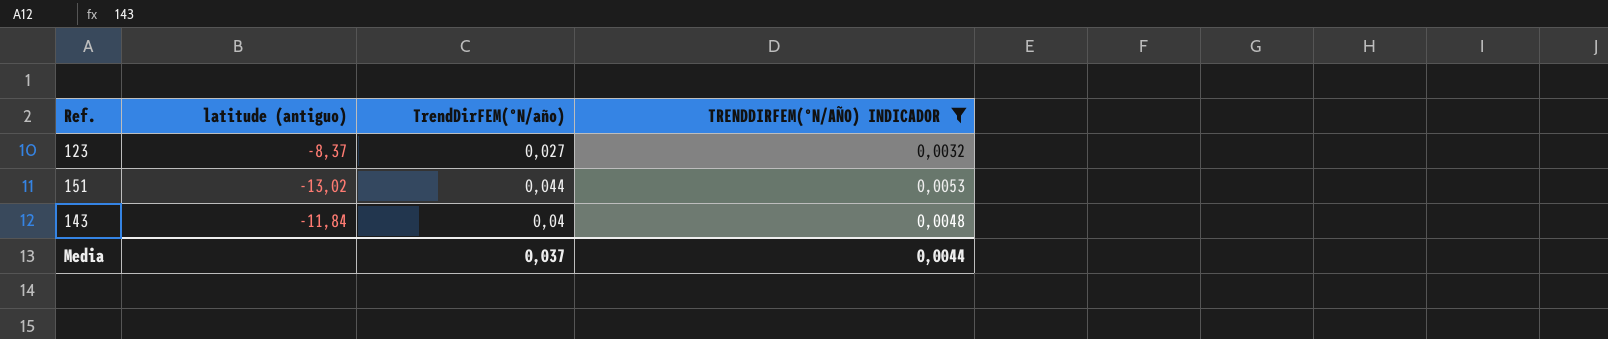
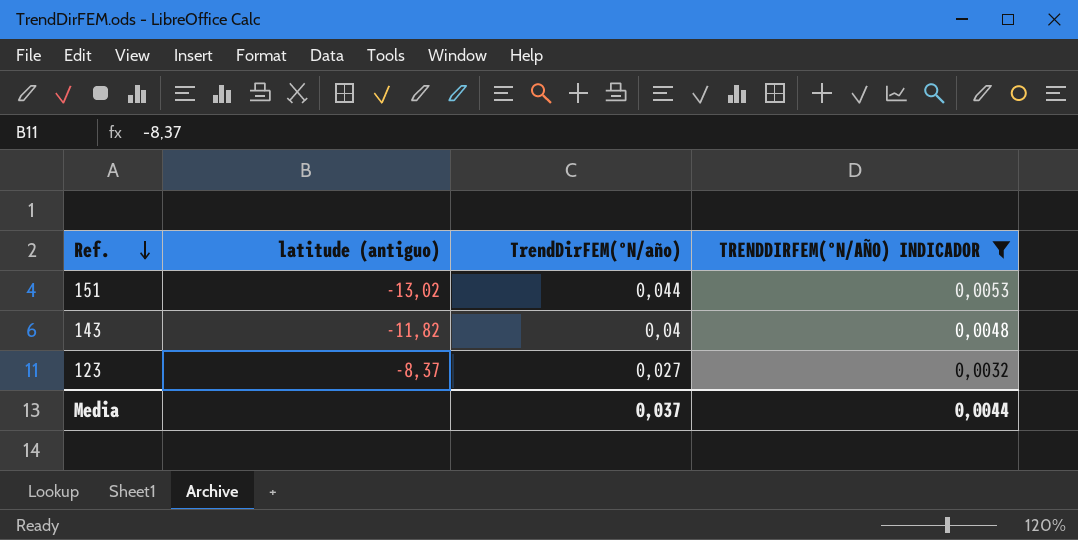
row order: none -> Ref. descending
143 | latitude (antiguo): -11,84 -> -11,82

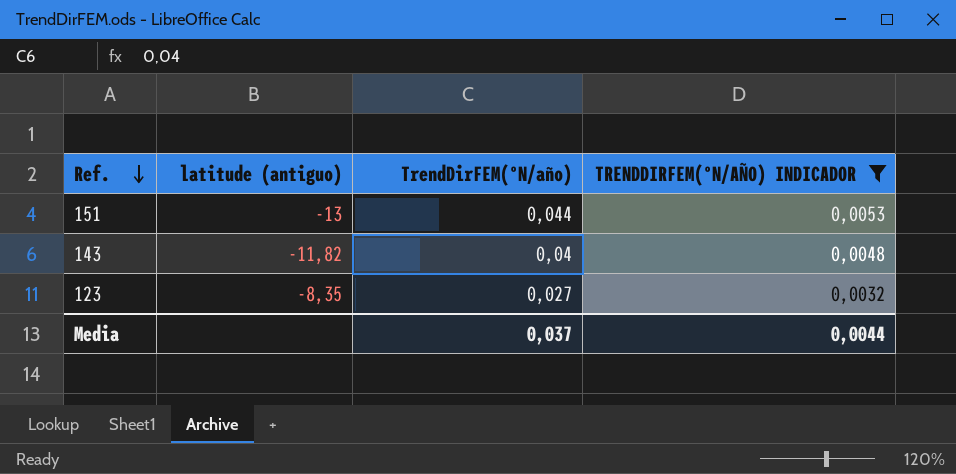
151 | latitude (antiguo): -13,02 -> -13
123 | latitude (antiguo): -8,37 -> -8,35

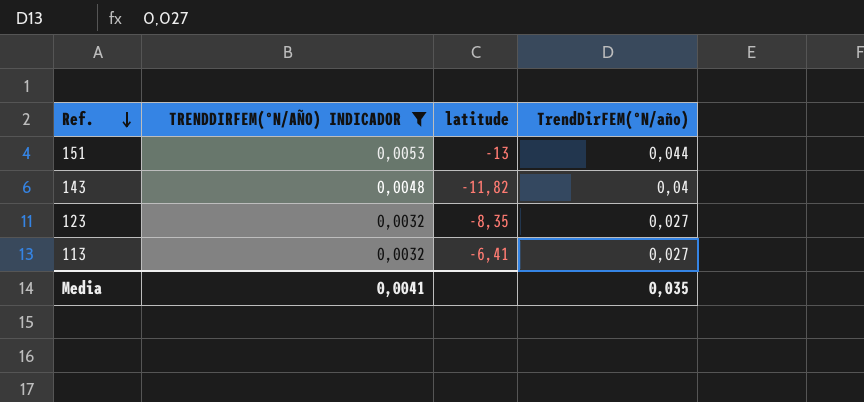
column TRENDDIRFEM(ºN/AÑO) INDICADOR | position: 4 -> 2
column name: latitude (antiguo) -> latitude
row 113: none -> 0,0032 | -6,41 | 0,027
Media | TRENDDIRFEM(ºN/AÑO) INDICADOR: 0,0044 -> 0,0041
Media | TrendDirFEM(ºN/año): 0,037 -> 0,035

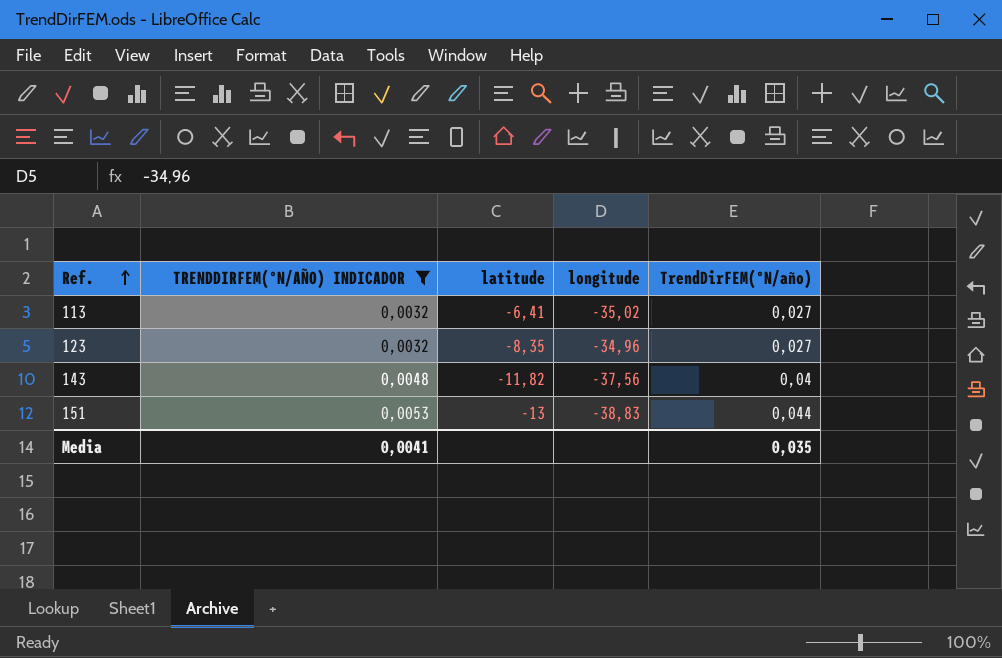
row order: Ref. descending -> Ref. ascending
column longitude | position: none -> 4

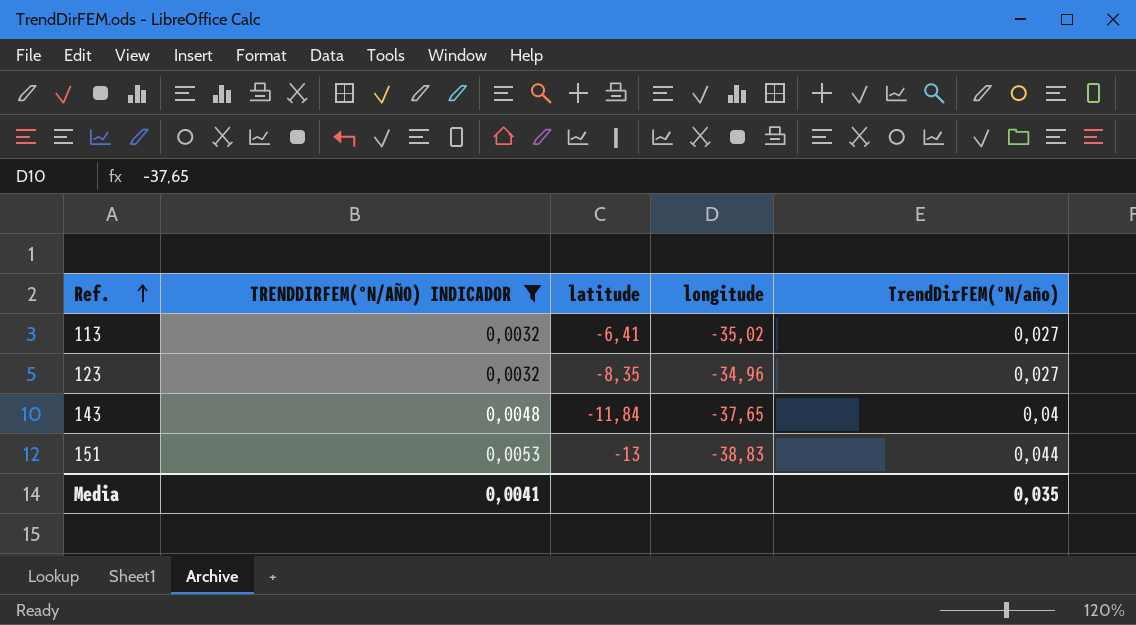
143 | latitude: -11,82 -> -11,84
143 | longitude: -37,56 -> -37,65

